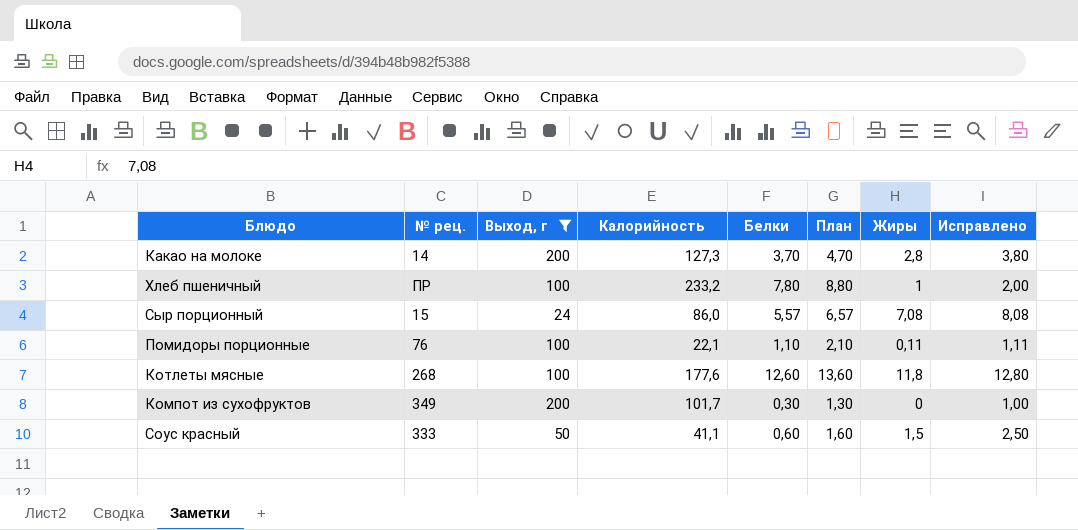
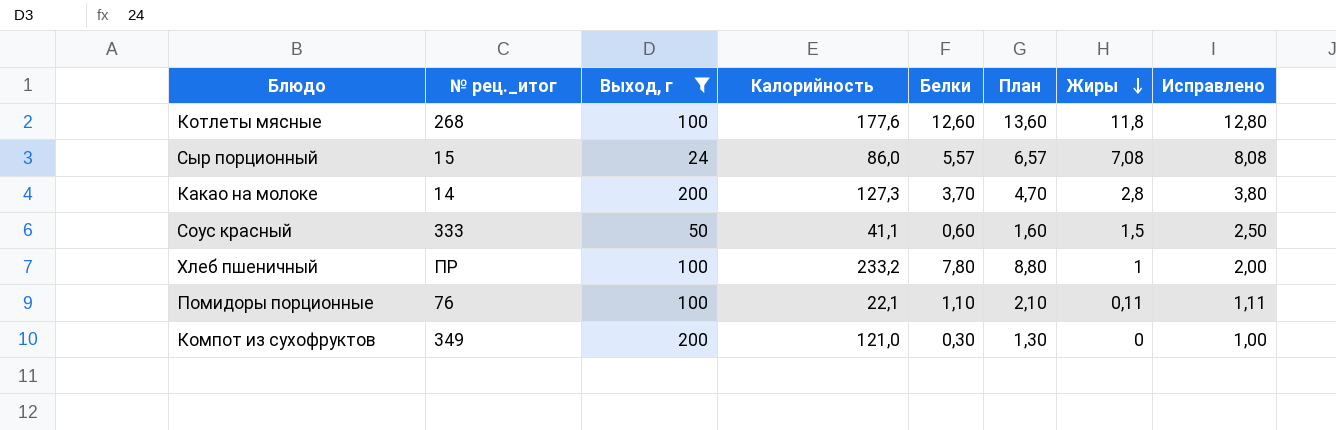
row order: none -> Жиры descending
column name: № рец. -> № рец._итог
Компот из сухофруктов | Калорийность: 101,7 -> 121,0

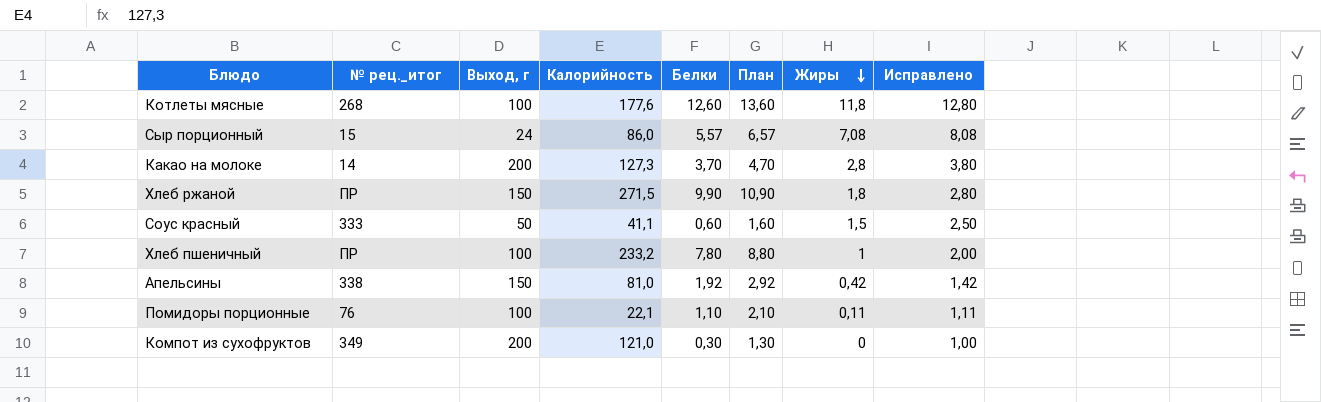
filter: Выход, г != 150 -> none

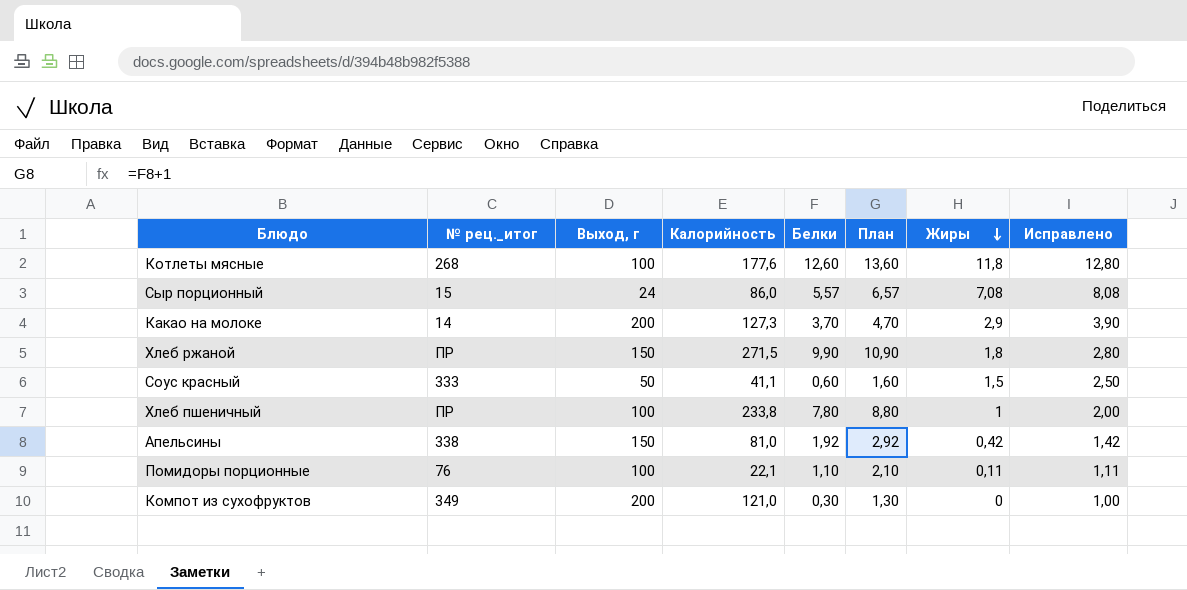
Какао на молоке | Жиры: 2,8 -> 2,9
Какао на молоке | Исправлено: 3,80 -> 3,90
Хлеб пшеничный | Калорийность: 233,2 -> 233,8

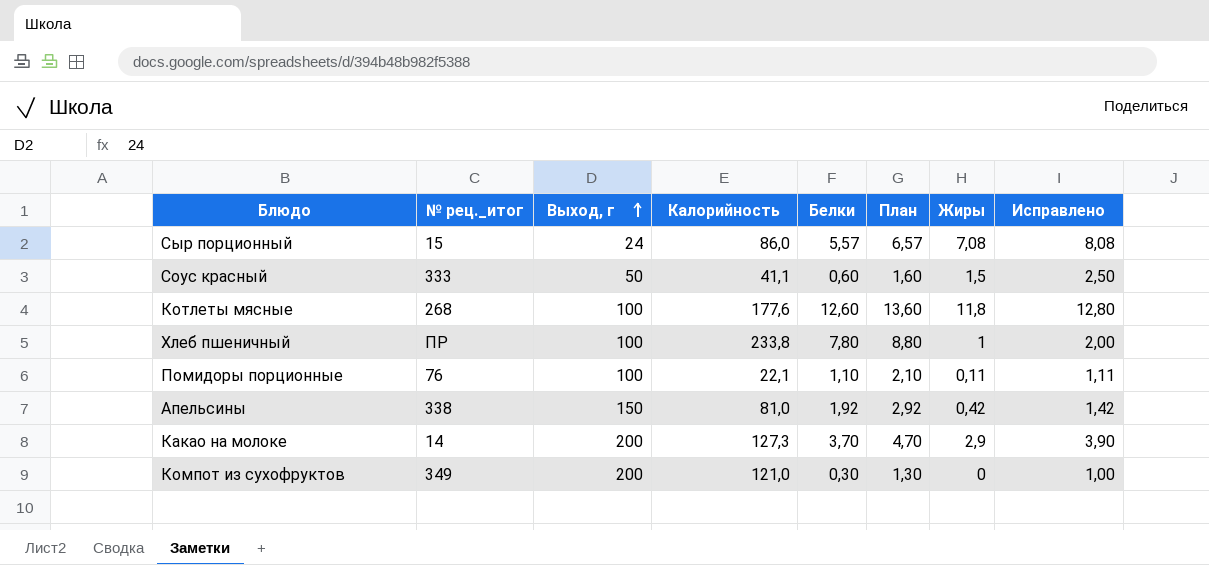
row order: Жиры descending -> Выход, г ascending
row Хлеб ржаной: ПР | 150 | 271,5 | 9,90 | 10,90 | 1,8 | 2,80 -> none

